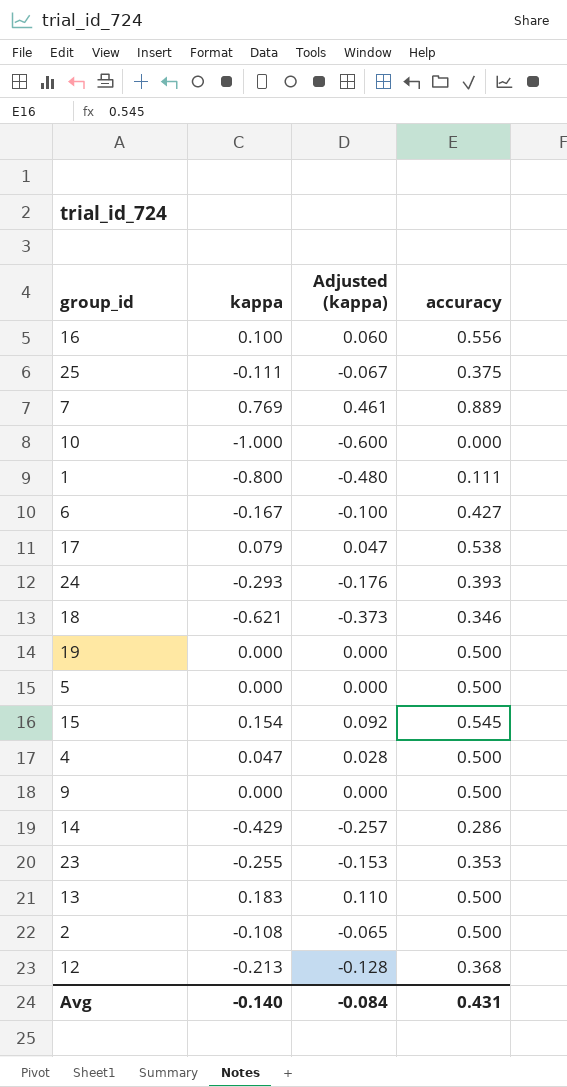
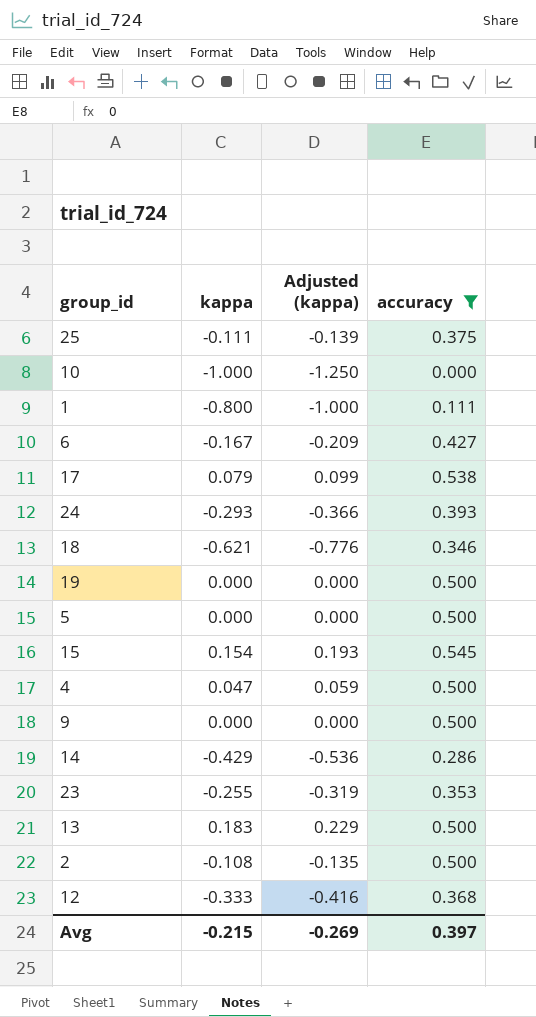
filter: none -> accuracy <= 0.545
column Adjusted (kappa) | formula: [kappa] * 0.6 -> [kappa] * 1.25
12 | kappa: -0.213 -> -0.333
Avg | kappa: -0.140 -> -0.215
Avg | Adjusted (kappa): -0.084 -> -0.269
Avg | accuracy: 0.431 -> 0.397

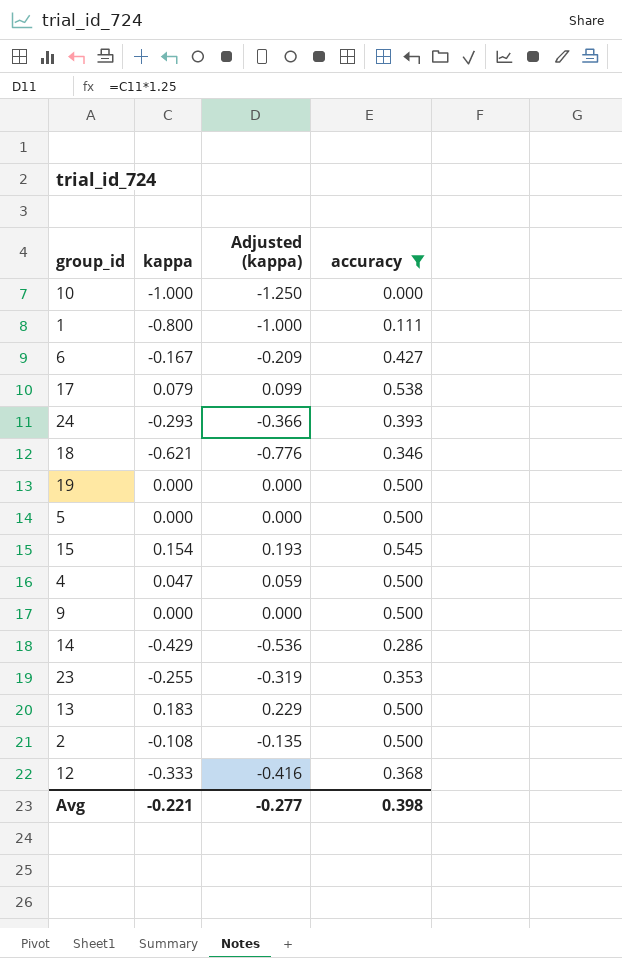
row 25: -0.111 | -0.139 | 0.375 -> none
Avg | kappa: -0.215 -> -0.221
Avg | Adjusted (kappa): -0.269 -> -0.277
Avg | accuracy: 0.397 -> 0.398

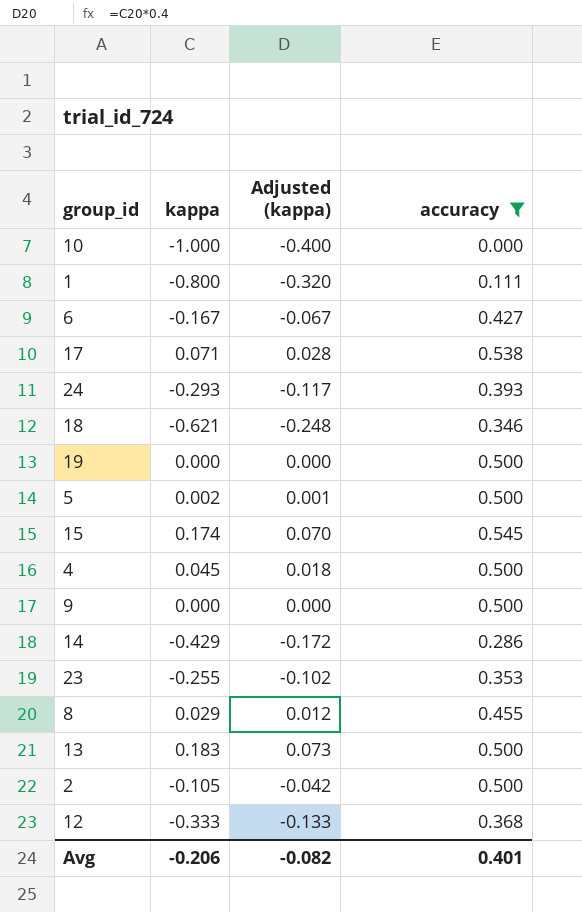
column Adjusted (kappa) | formula: [kappa] * 1.25 -> [kappa] * 0.4
17 | kappa: 0.079 -> 0.071
5 | kappa: 0.000 -> 0.002
15 | kappa: 0.154 -> 0.174
4 | kappa: 0.047 -> 0.045
row 8: none -> 0.029 | 0.012 | 0.455
2 | kappa: -0.108 -> -0.105
Avg | kappa: -0.221 -> -0.206
Avg | Adjusted (kappa): -0.277 -> -0.082
Avg | accuracy: 0.398 -> 0.401

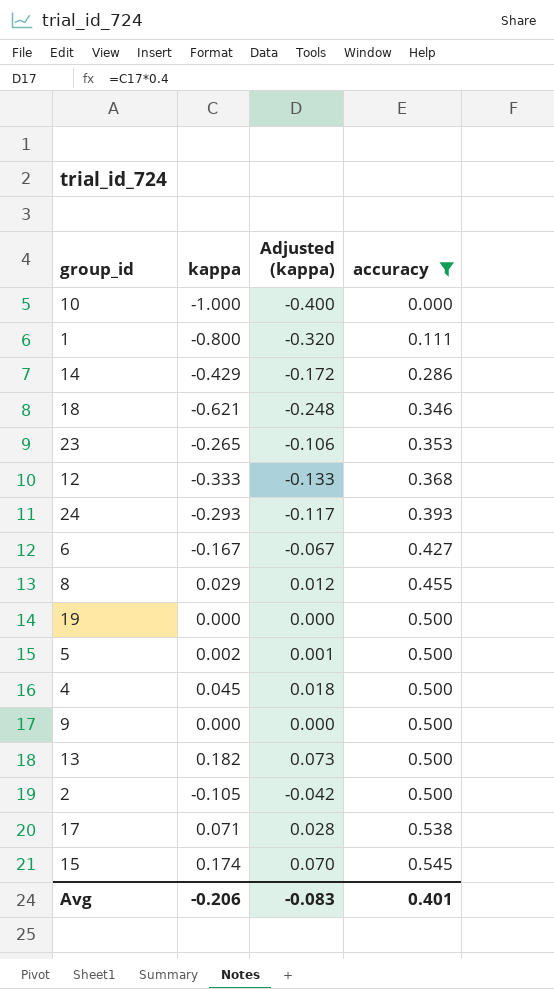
row order: none -> accuracy ascending
23 | kappa: -0.255 -> -0.265
23 | Adjusted (kappa): -0.102 -> -0.106
13 | kappa: 0.183 -> 0.182
Avg | Adjusted (kappa): -0.082 -> -0.083

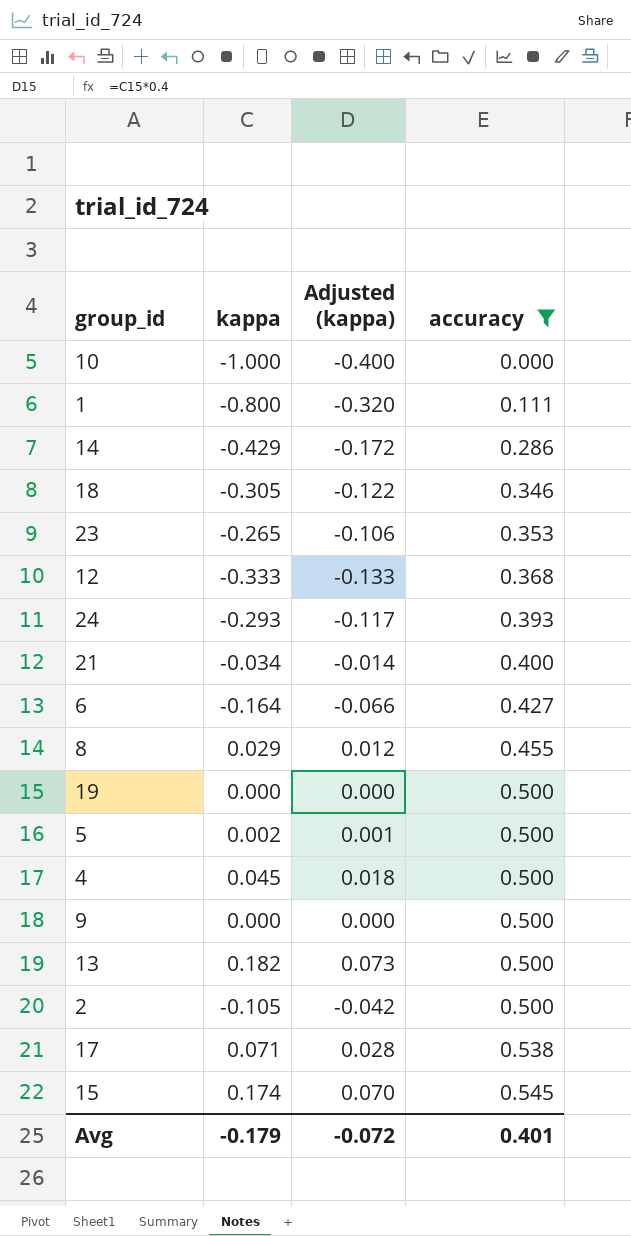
18 | kappa: -0.621 -> -0.305
18 | Adjusted (kappa): -0.248 -> -0.122
row 21: none -> -0.034 | -0.014 | 0.400
6 | kappa: -0.167 -> -0.164
6 | Adjusted (kappa): -0.067 -> -0.066
Avg | kappa: -0.206 -> -0.179
Avg | Adjusted (kappa): -0.083 -> -0.072

